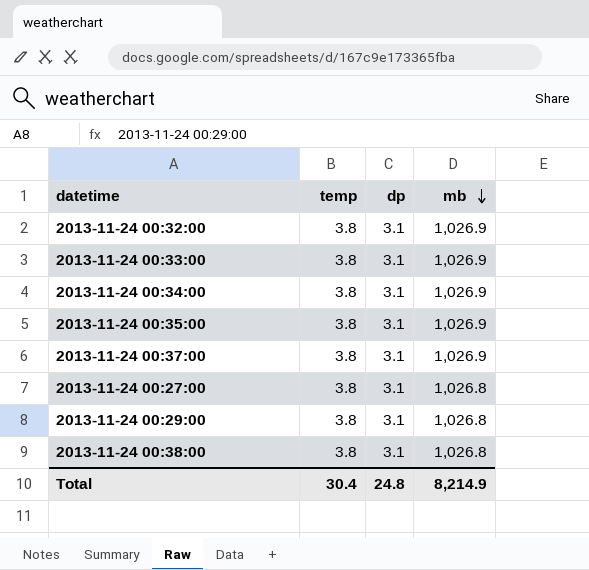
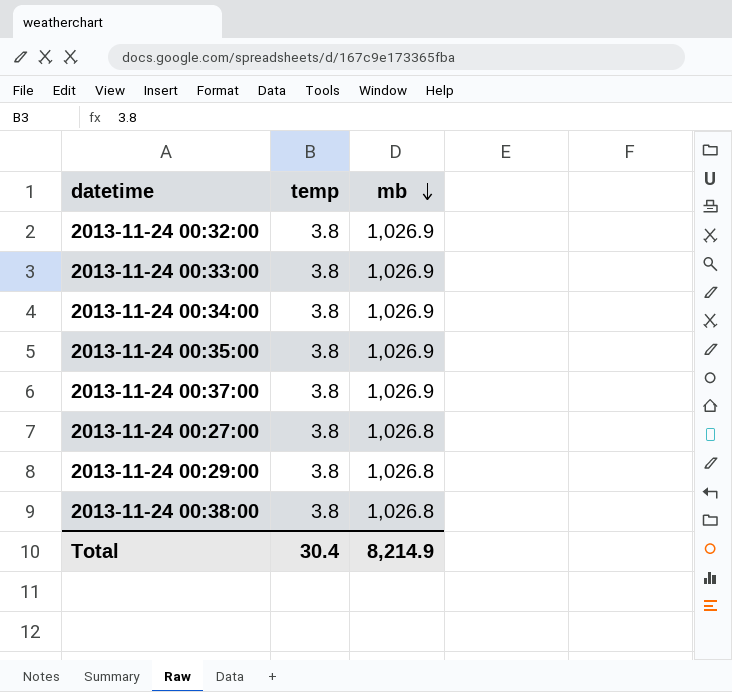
column dp | position: 3 -> none

